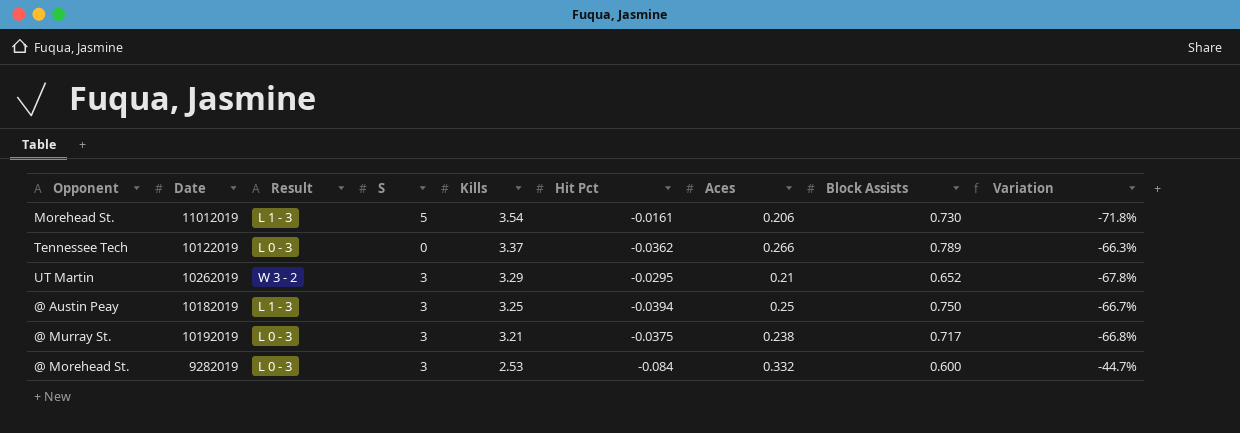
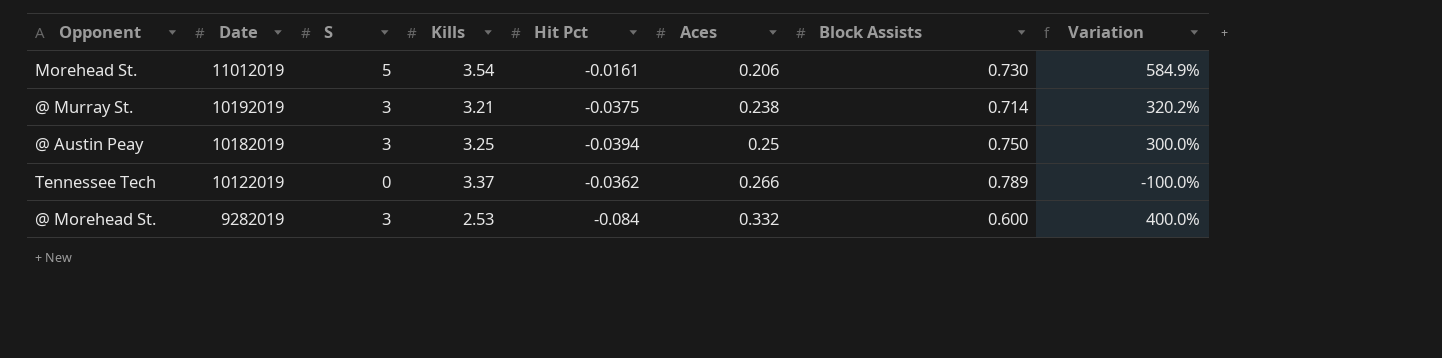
row order: Kills descending -> Date descending
column Result | position: 3 -> none
column Variation | formula: ([Aces] - [Block Assists]) / [Block Assists] -> ([S] - [Block Assists]) / [Block Assists]
row UT Martin: 10262019 | W 3 - 2 | 3 | 3.29 | -0.0295 | 0.21 | 0.652 | -67.8% -> none
@ Murray St. | Block Assists: 0.717 -> 0.714

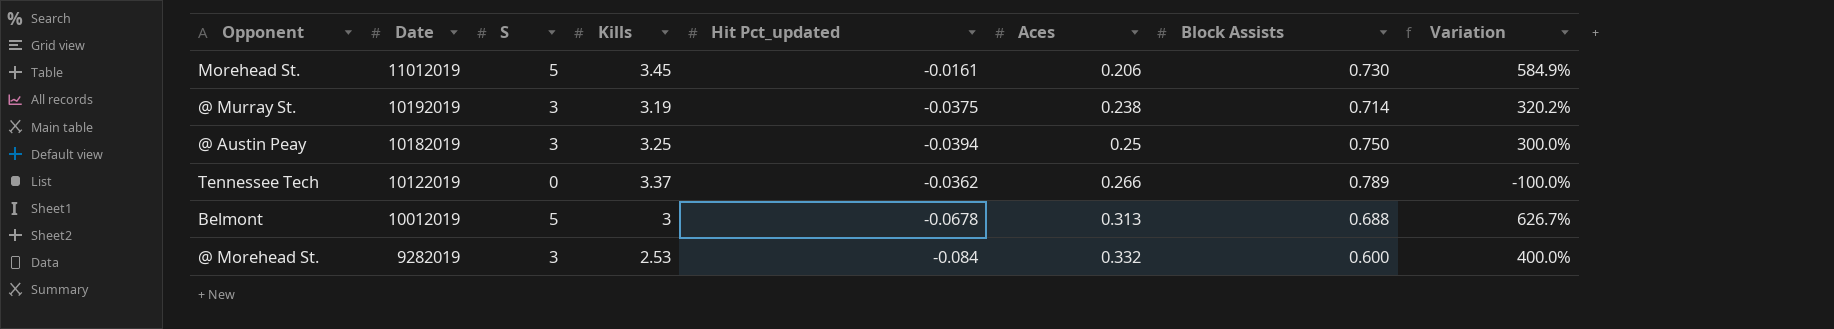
column name: Hit Pct -> Hit Pct_updated
Morehead St. | Kills: 3.54 -> 3.45
@ Murray St. | Kills: 3.21 -> 3.19
row Belmont: none -> 10012019 | 5 | 3 | -0.0678 | 0.313 | 0.688 | 626.7%

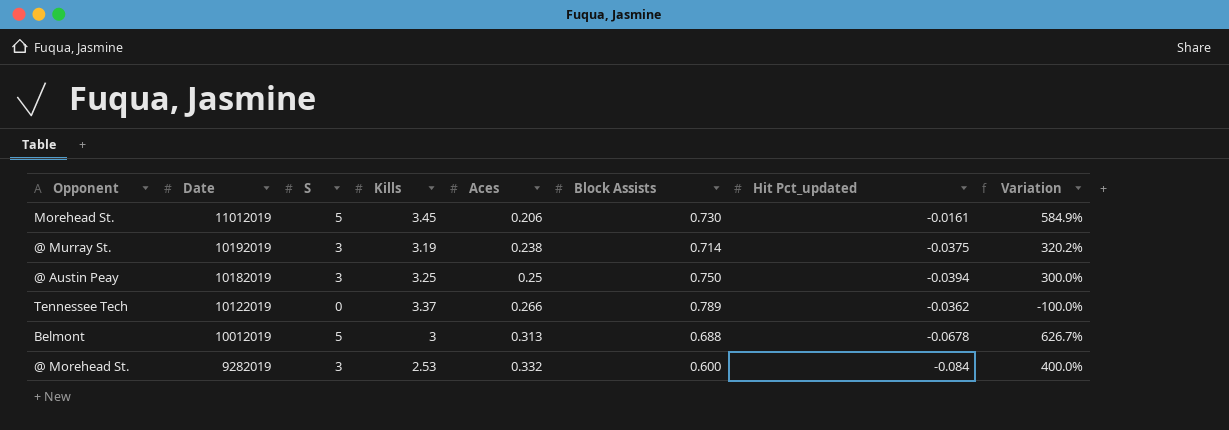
column Hit Pct_updated | position: 5 -> 7

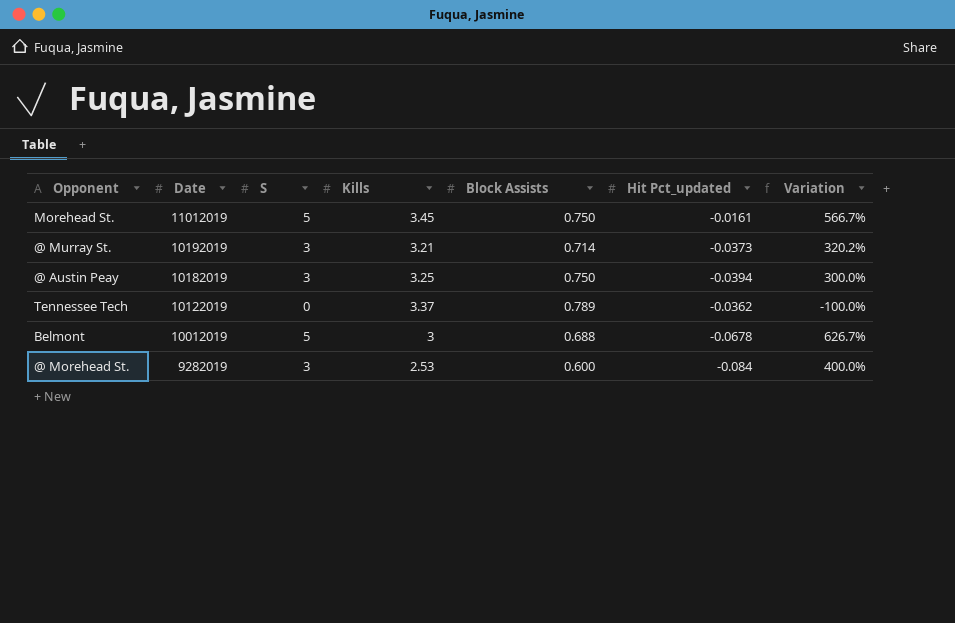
column Aces | position: 5 -> none
Morehead St. | Block Assists: 0.730 -> 0.750
Morehead St. | Variation: 584.9% -> 566.7%
@ Murray St. | Kills: 3.19 -> 3.21
@ Murray St. | Hit Pct_updated: -0.0375 -> -0.0373

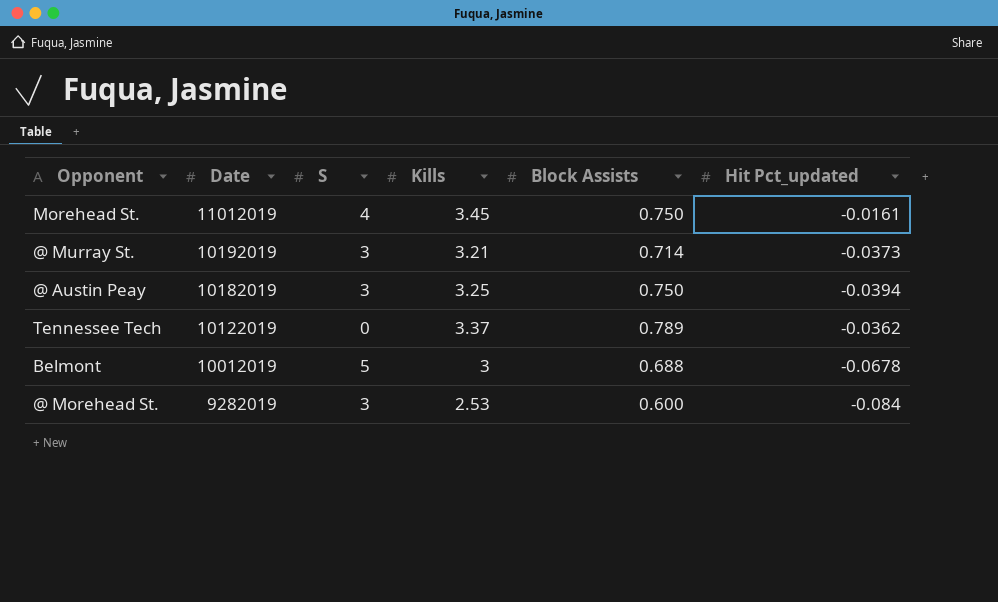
column Variation | formula: ([S] - [Block Assists]) / [Block Assists] -> none
Morehead St. | S: 5 -> 4

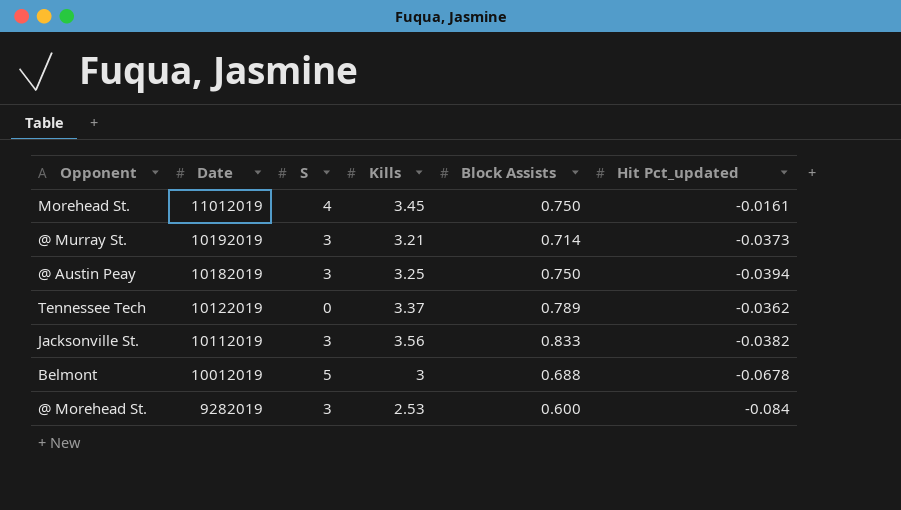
row Jacksonville St.: none -> 10112019 | 3 | 3.56 | 0.833 | -0.0382

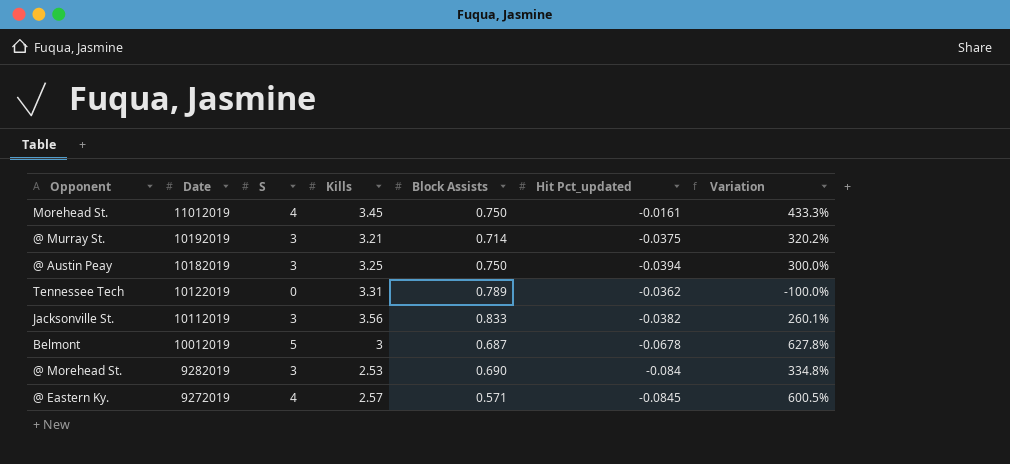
column Variation | formula: none -> ([S] - [Block Assists]) / [Block Assists]
@ Murray St. | Hit Pct_updated: -0.0373 -> -0.0375
Tennessee Tech | Kills: 3.37 -> 3.31
Belmont | Block Assists: 0.688 -> 0.687
@ Morehead St. | Block Assists: 0.600 -> 0.690
row @ Eastern Ky.: none -> 9272019 | 4 | 2.57 | 0.571 | -0.0845 | 600.5%

